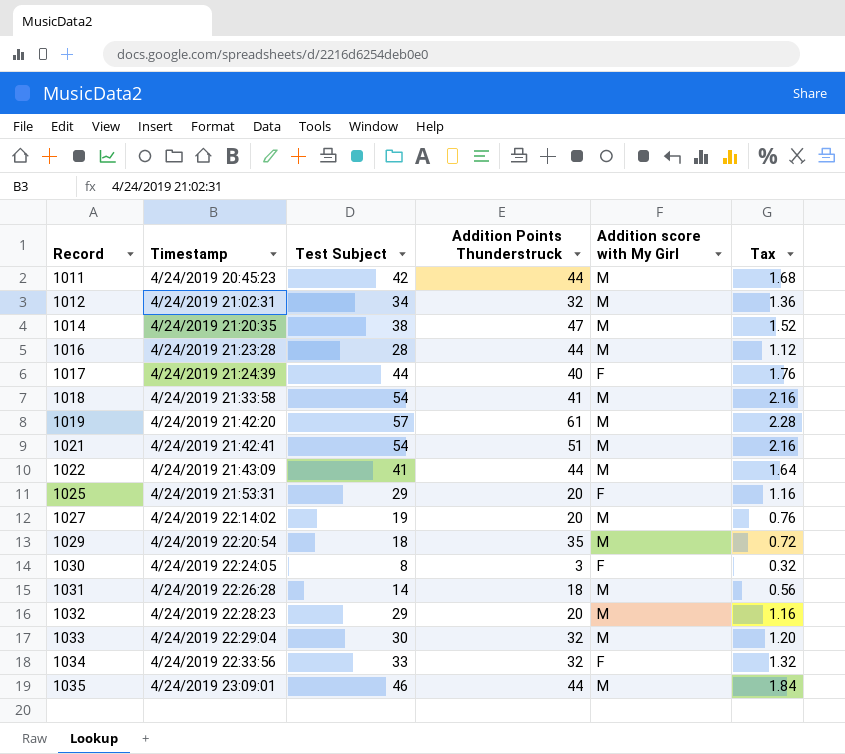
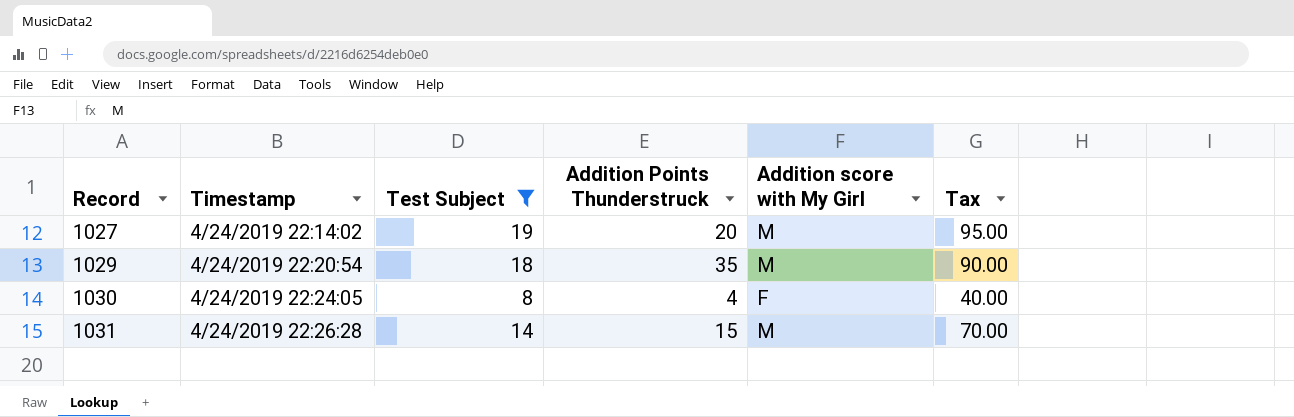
filter: none -> Test Subject <= 19
column Tax | formula: [Test Subject] * 0.04 -> [Test Subject] * 5
1030 | Addition Points Thunderstruck: 3 -> 4
1031 | Addition Points Thunderstruck: 18 -> 15

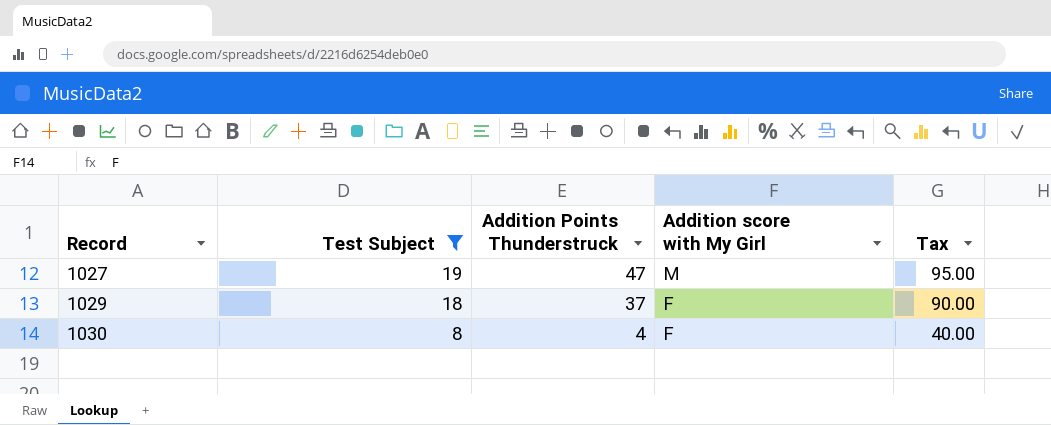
column Timestamp | position: 2 -> none
row 1031: 4/24/2019 22:26:28 | 14 | 15 | M | 70.00 -> none
1027 | Addition Points Thunderstruck: 20 -> 47
1029 | Addition Points Thunderstruck: 35 -> 37
1029 | Addition score with My Girl: M -> F

